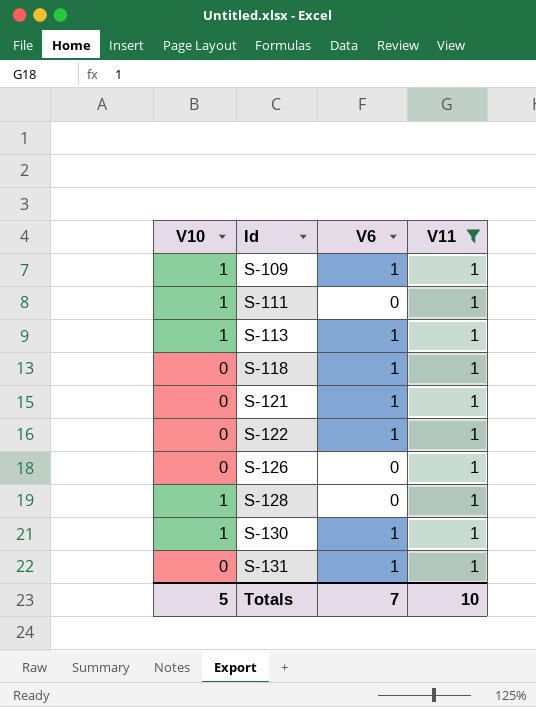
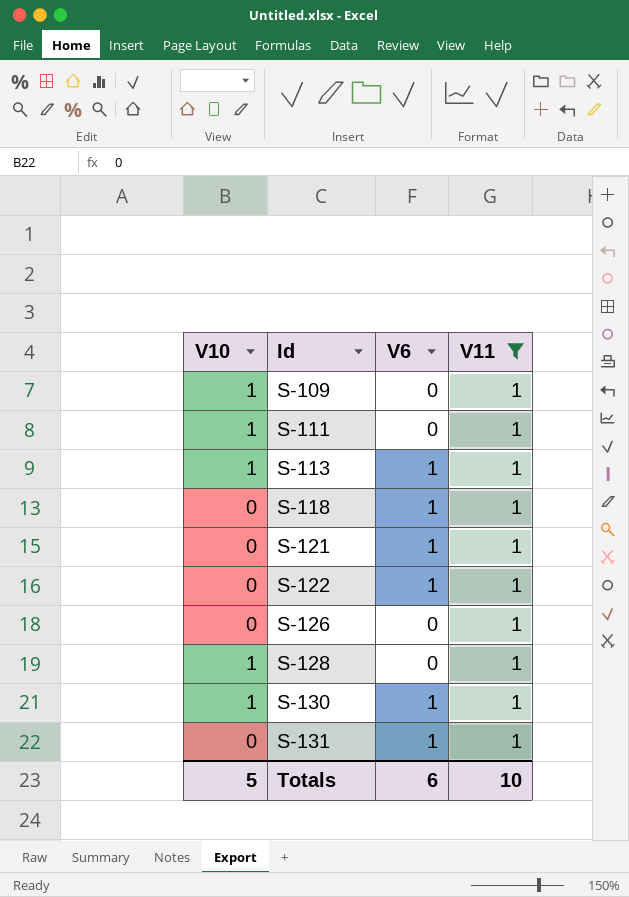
S-109 | V6: 1 -> 0
Totals | V6: 7 -> 6

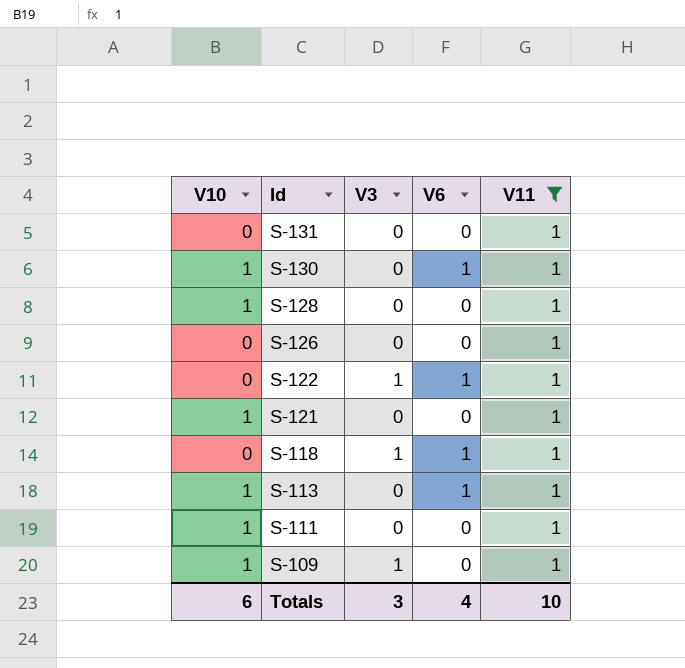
row order: Id ascending -> Id descending
column V3 | position: none -> 3
S-131 | V6: 1 -> 0
S-121 | V10: 0 -> 1
S-121 | V6: 1 -> 0
Totals | V10: 5 -> 6
Totals | V6: 6 -> 4

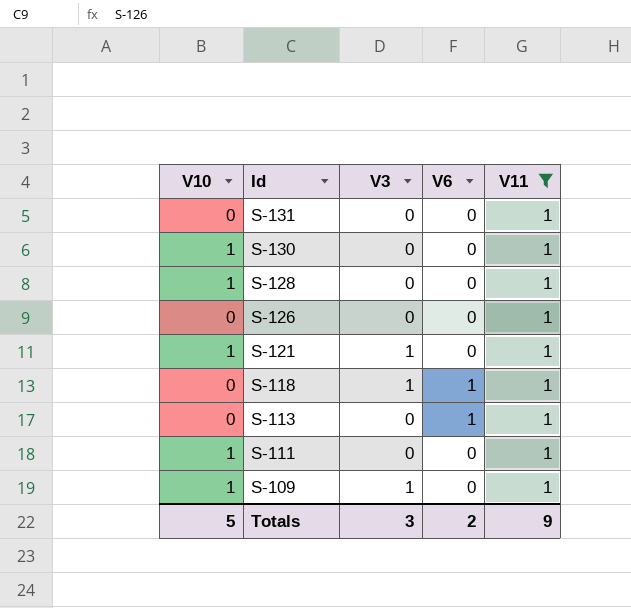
row S-122: 0 | 1 | 1 | 1 -> none
S-130 | V6: 1 -> 0
S-121 | V3: 0 -> 1
S-113 | V10: 1 -> 0
Totals | V10: 6 -> 5
Totals | V6: 4 -> 2
Totals | V11: 10 -> 9

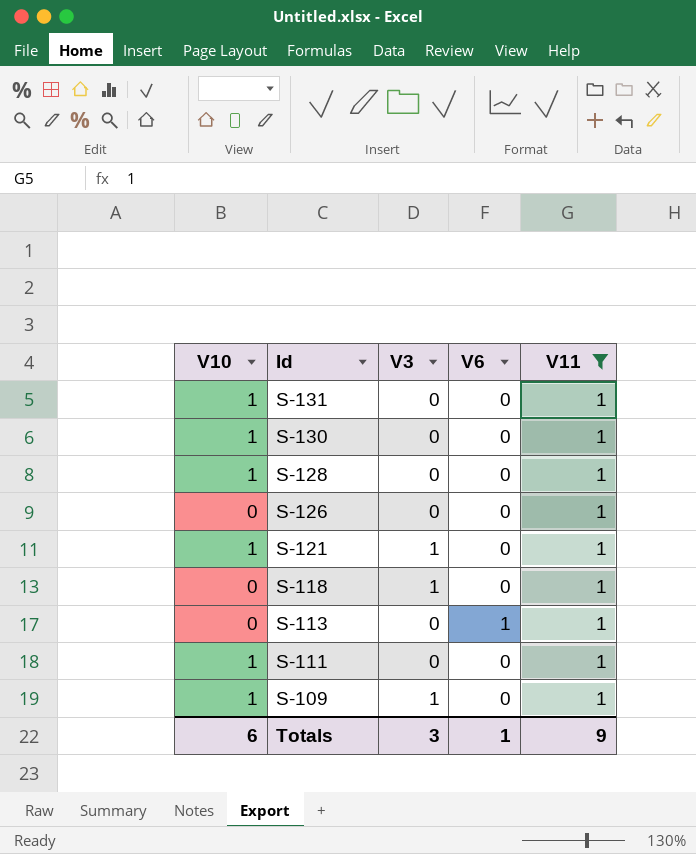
S-131 | V10: 0 -> 1
S-118 | V6: 1 -> 0
Totals | V10: 5 -> 6
Totals | V6: 2 -> 1

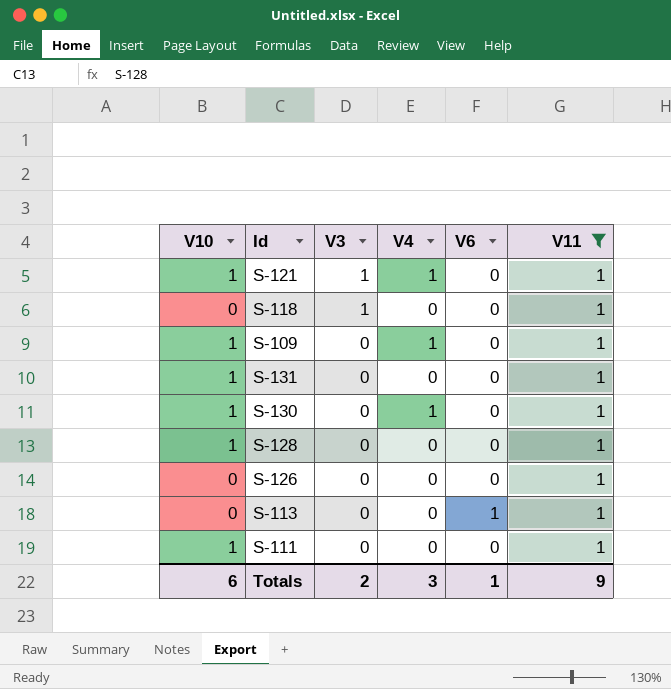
row order: Id descending -> V3 descending
column V4 | position: none -> 4
S-109 | V3: 1 -> 0
Totals | V3: 3 -> 2

